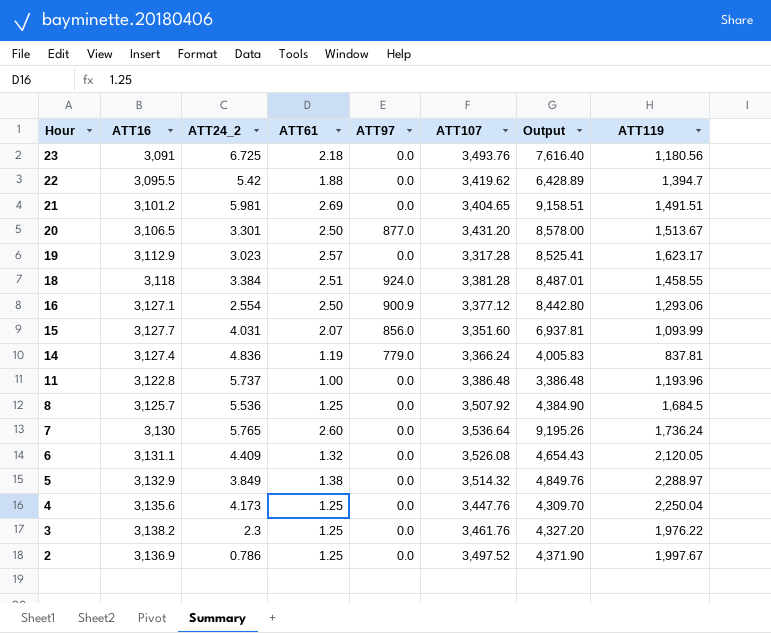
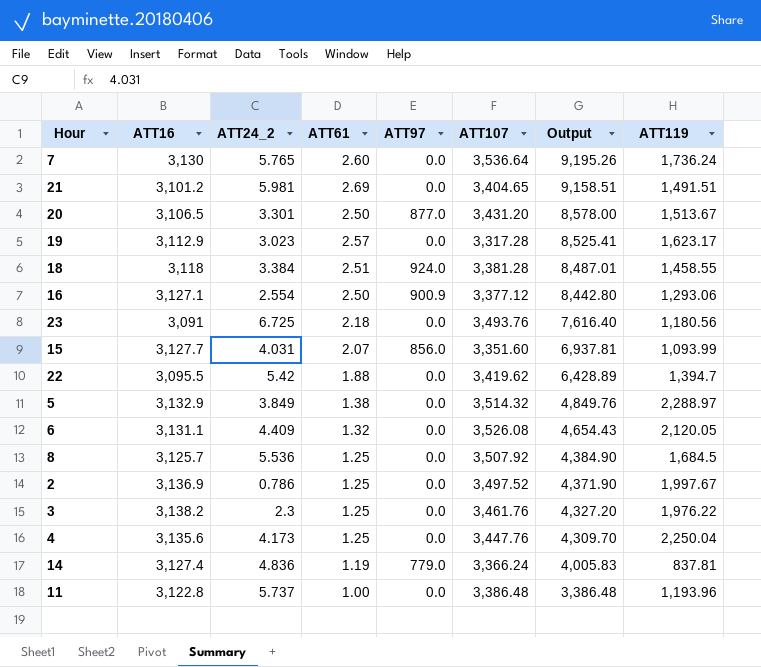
row order: Hour descending -> Output descending

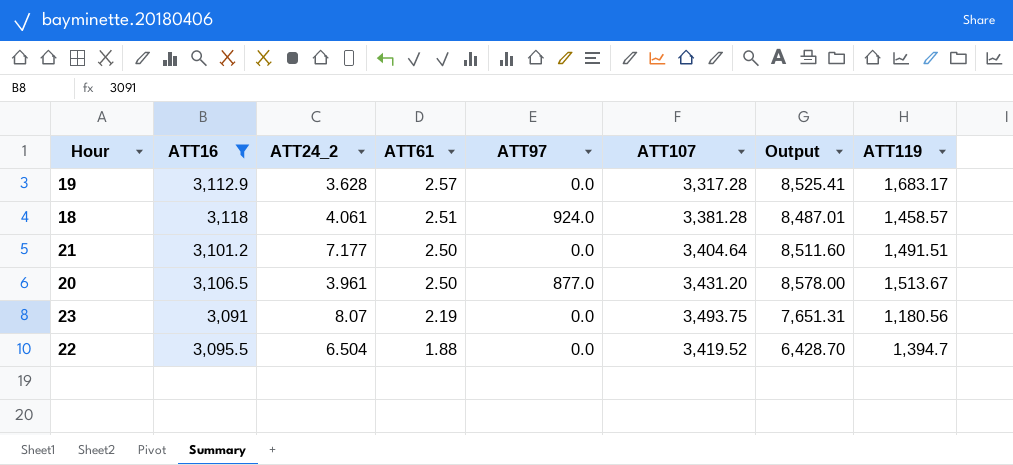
filter: none -> ATT16 <= 3,118
row order: Output descending -> ATT61 descending
19 | ATT24_2: 3.023 -> 3.628
19 | ATT119: 1,623.17 -> 1,683.17
18 | ATT24_2: 3.384 -> 4.061
18 | ATT119: 1,458.55 -> 1,458.57
21 | ATT24_2: 5.981 -> 7.177
21 | ATT61: 2.69 -> 2.50
21 | ATT107: 3,404.65 -> 3,404.64
21 | Output: 9,158.51 -> 8,511.60
20 | ATT24_2: 3.301 -> 3.961
23 | ATT24_2: 6.725 -> 8.07
23 | ATT61: 2.18 -> 2.19
23 | ATT107: 3,493.76 -> 3,493.75
23 | Output: 7,616.40 -> 7,651.31
22 | ATT24_2: 5.42 -> 6.504
22 | ATT107: 3,419.62 -> 3,419.52
22 | Output: 6,428.89 -> 6,428.70

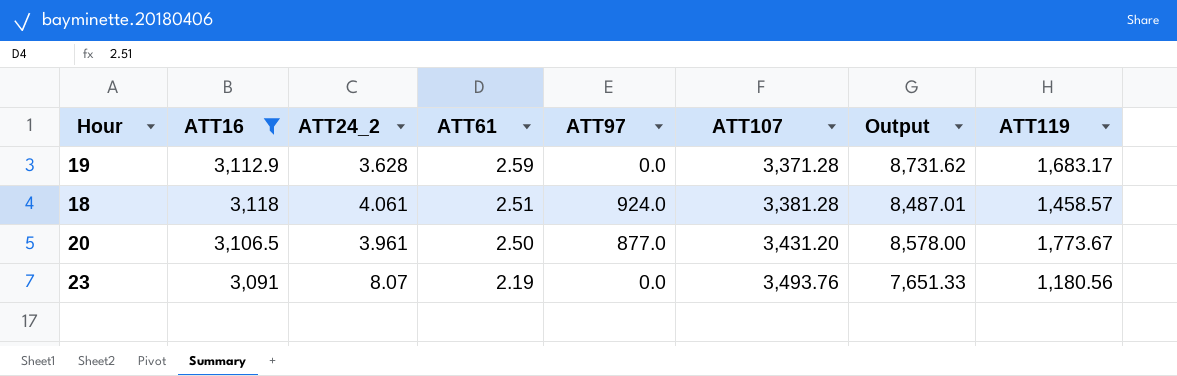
row 21: 3,101.2 | 7.177 | 2.50 | 0.0 | 3,404.64 | 8,511.60 | 1,491.51 -> none
row 22: 3,095.5 | 6.504 | 1.88 | 0.0 | 3,419.52 | 6,428.70 | 1,394.7 -> none
19 | ATT61: 2.57 -> 2.59
19 | ATT107: 3,317.28 -> 3,371.28
19 | Output: 8,525.41 -> 8,731.62
20 | ATT119: 1,513.67 -> 1,773.67
23 | ATT107: 3,493.75 -> 3,493.76
23 | Output: 7,651.31 -> 7,651.33

